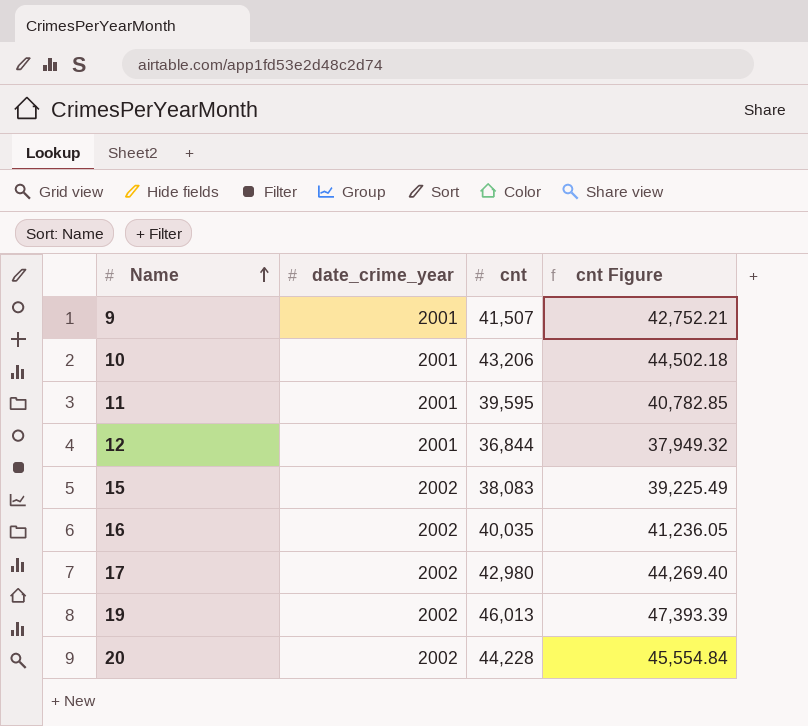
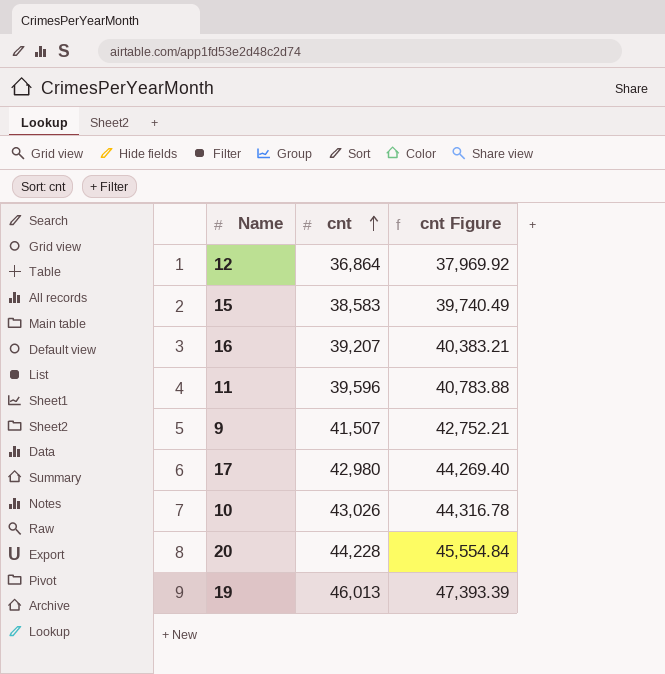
row order: Name ascending -> cnt ascending
column date_crime_year | position: 2 -> none
12 | cnt: 36,844 -> 36,864
12 | cnt Figure: 37,949.32 -> 37,969.92
15 | cnt: 38,083 -> 38,583
15 | cnt Figure: 39,225.49 -> 39,740.49
16 | cnt: 40,035 -> 39,207
16 | cnt Figure: 41,236.05 -> 40,383.21
11 | cnt: 39,595 -> 39,596
11 | cnt Figure: 40,782.85 -> 40,783.88
10 | cnt: 43,206 -> 43,026
10 | cnt Figure: 44,502.18 -> 44,316.78

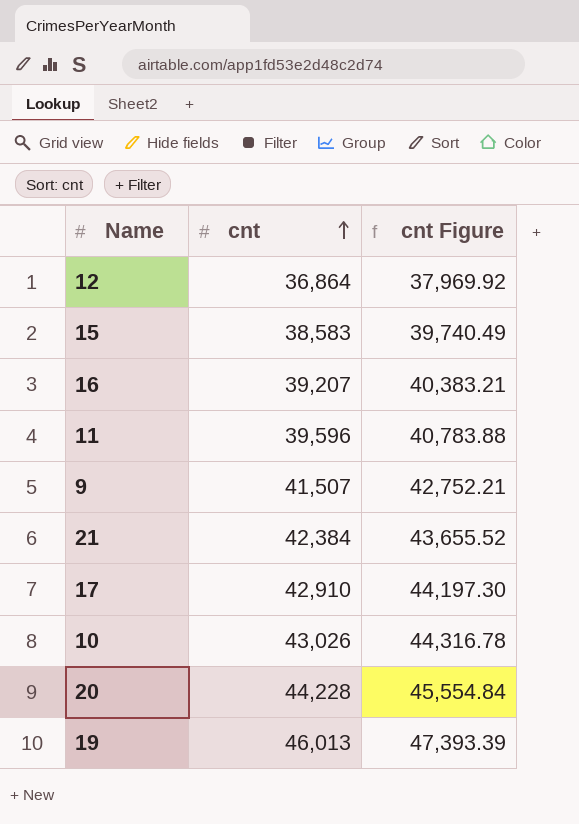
row 21: none -> 42,384 | 43,655.52
17 | cnt: 42,980 -> 42,910
17 | cnt Figure: 44,269.40 -> 44,197.30

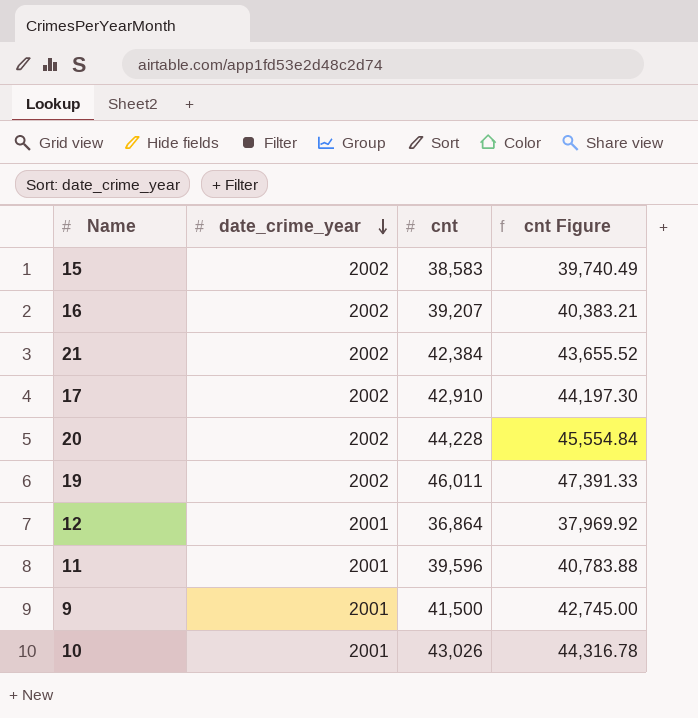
row order: cnt ascending -> date_crime_year descending
column date_crime_year | position: none -> 2
19 | cnt: 46,013 -> 46,011
19 | cnt Figure: 47,393.39 -> 47,391.33
9 | cnt: 41,507 -> 41,500
9 | cnt Figure: 42,752.21 -> 42,745.00

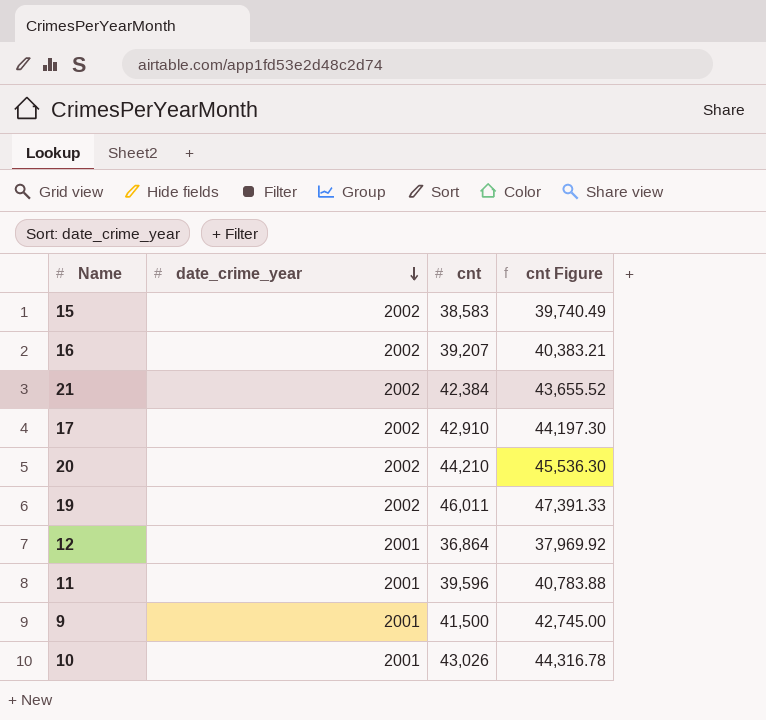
20 | cnt: 44,228 -> 44,210
20 | cnt Figure: 45,554.84 -> 45,536.30

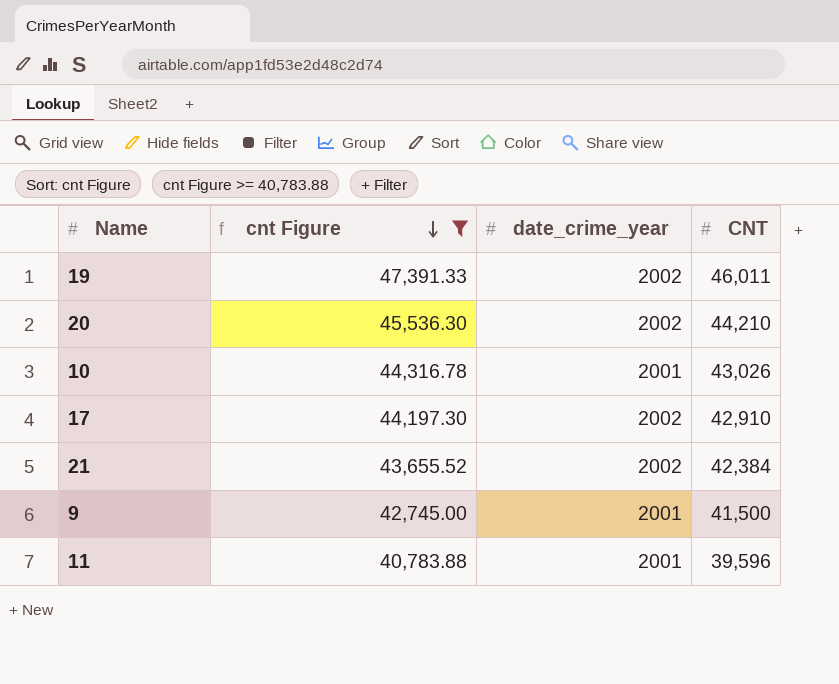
filter: none -> cnt Figure >= 40,783.88
row order: date_crime_year descending -> cnt Figure descending
column cnt Figure | position: 4 -> 2
column name: cnt -> CNT

